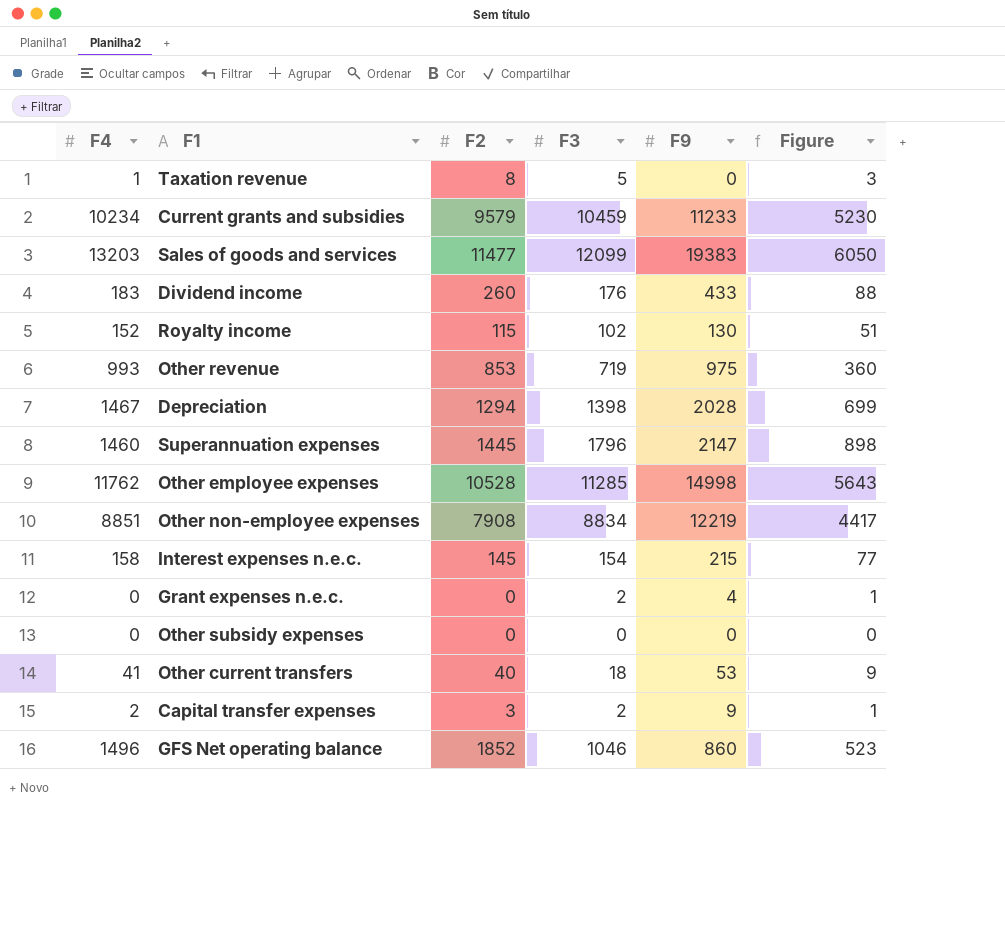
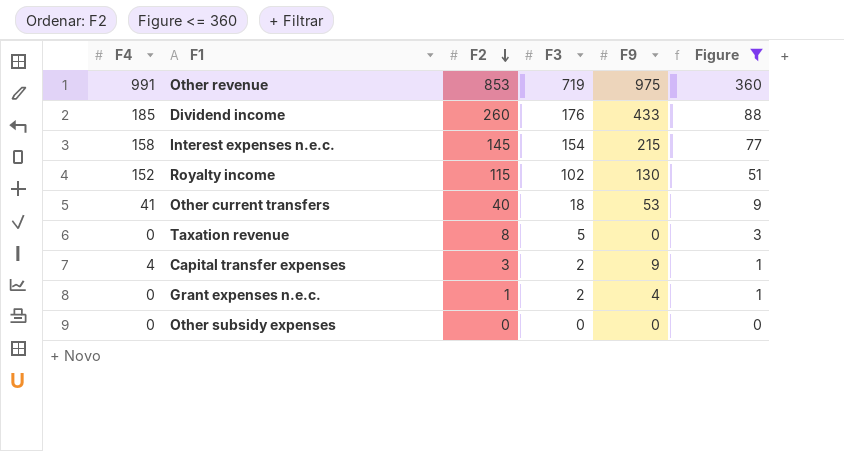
filter: none -> Figure <= 360
row order: none -> F2 descending
Other revenue | F4: 993 -> 991
Dividend income | F4: 183 -> 185
Taxation revenue | F4: 1 -> 0
Capital transfer expenses | F4: 2 -> 4
Grant expenses n.e.c. | F2: 0 -> 1

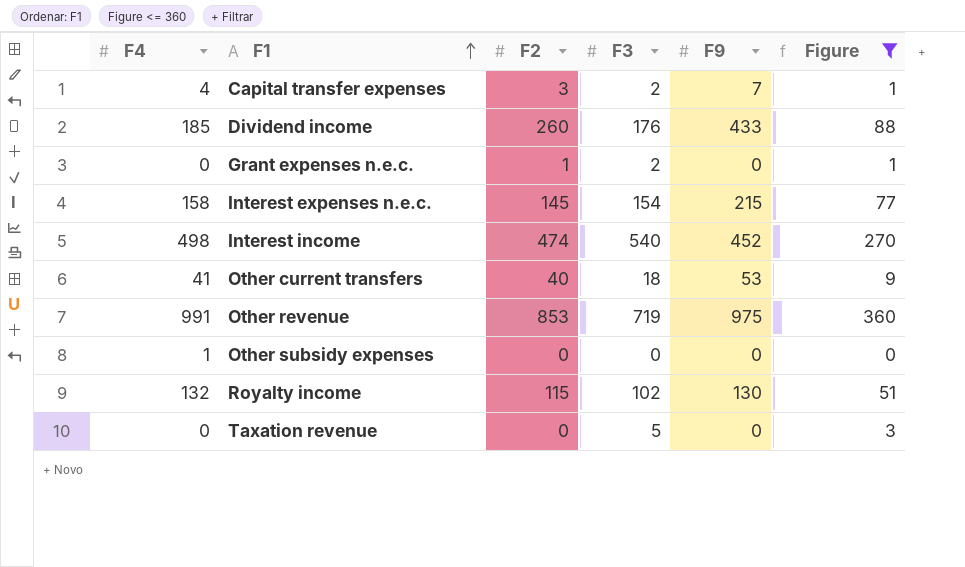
row order: F2 descending -> F1 ascending
Capital transfer expenses | F9: 9 -> 7
Grant expenses n.e.c. | F9: 4 -> 0
row Interest income: none -> 498 | 474 | 540 | 452 | 270
Other subsidy expenses | F4: 0 -> 1
Royalty income | F4: 152 -> 132
Taxation revenue | F2: 8 -> 0

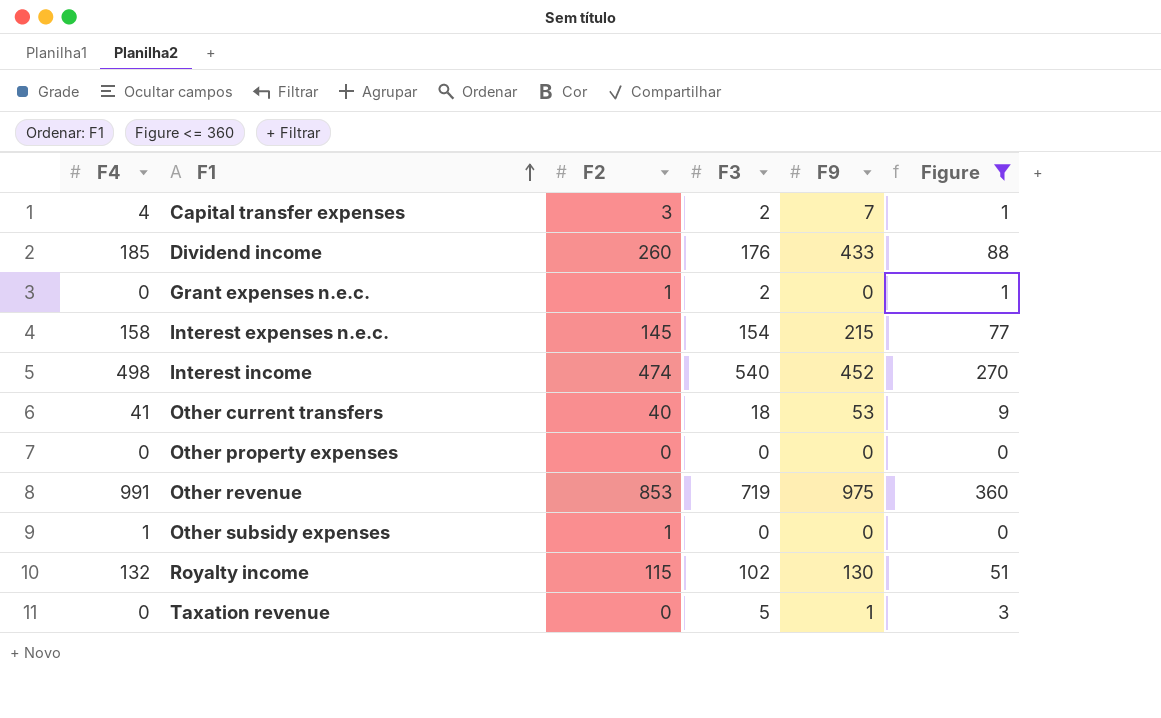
row Other property expenses: none -> 0 | 0 | 0 | 0 | 0
Other subsidy expenses | F2: 0 -> 1
Taxation revenue | F9: 0 -> 1

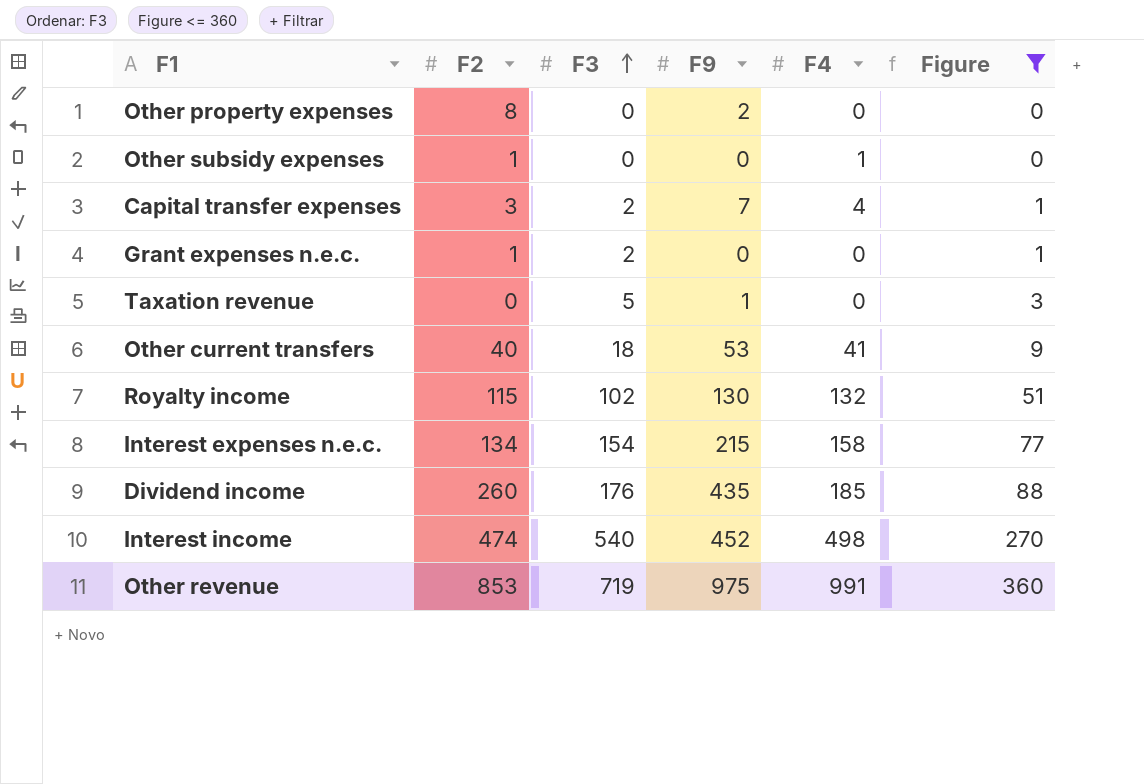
row order: F1 ascending -> F3 ascending
column F4 | position: 1 -> 5
Other property expenses | F2: 0 -> 8
Other property expenses | F9: 0 -> 2
Interest expenses n.e.c. | F2: 145 -> 134
Dividend income | F9: 433 -> 435

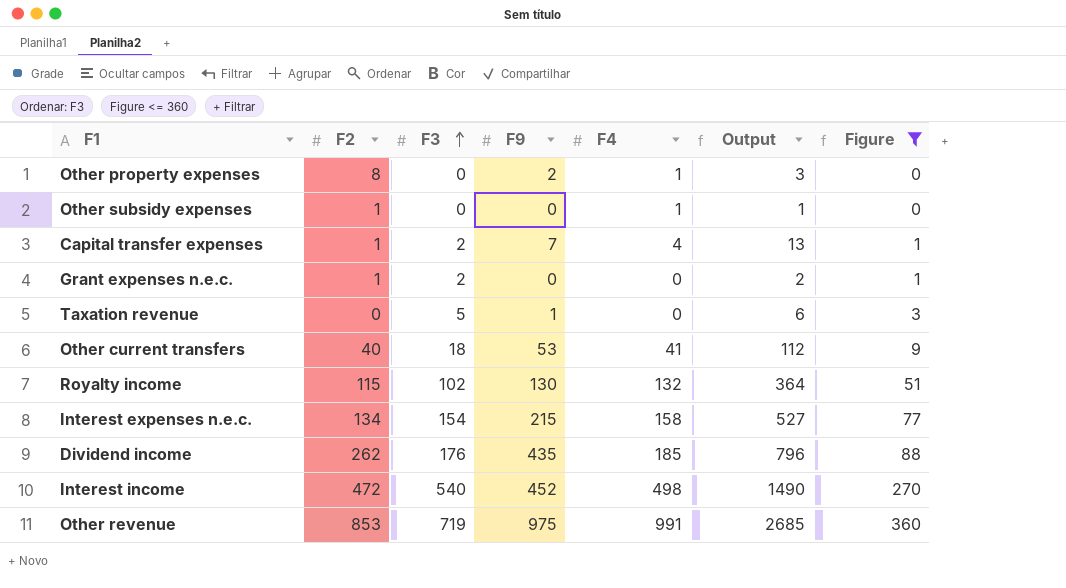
column Output | formula: none -> [F3] + [F9] + [F4]
Other property expenses | F4: 0 -> 1
Capital transfer expenses | F2: 3 -> 1
Dividend income | F2: 260 -> 262
Interest income | F2: 474 -> 472

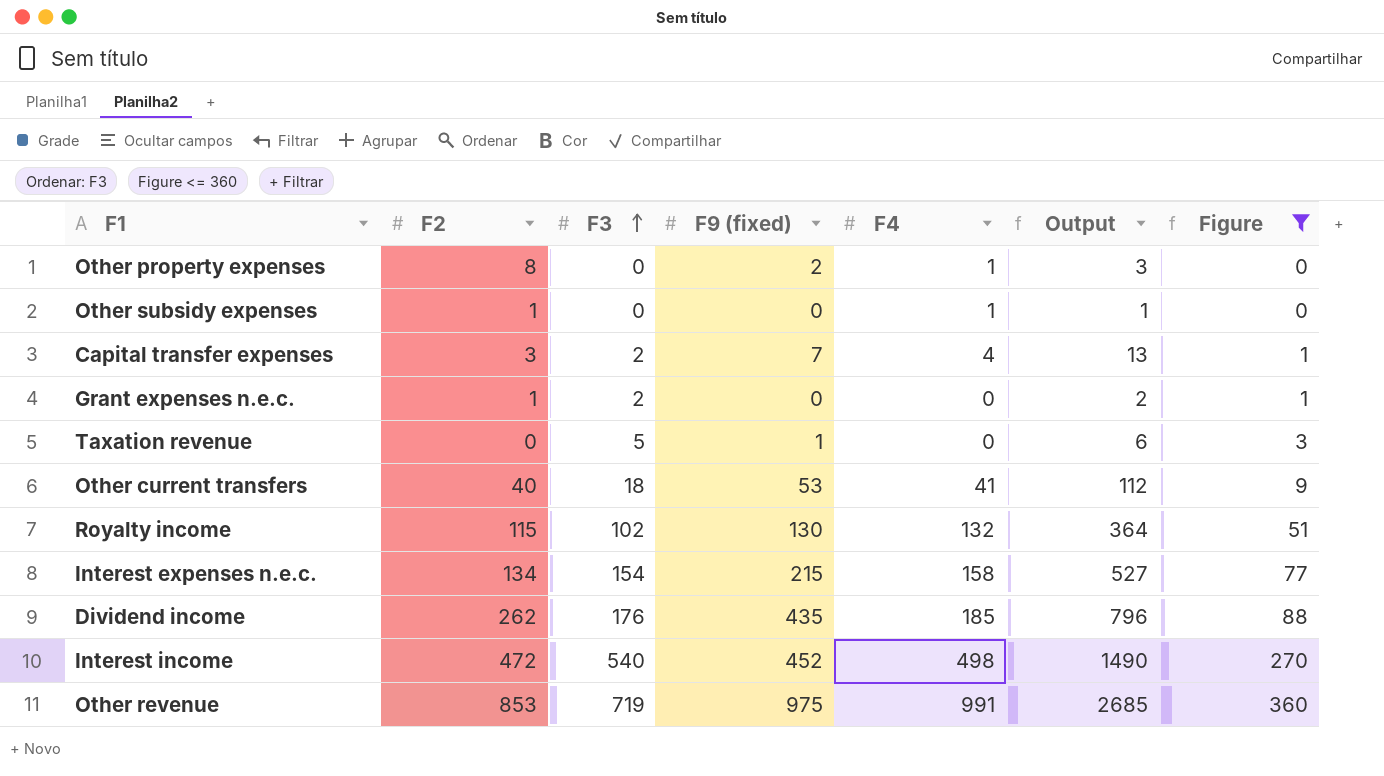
column name: F9 -> F9 (fixed)
Capital transfer expenses | F2: 1 -> 3

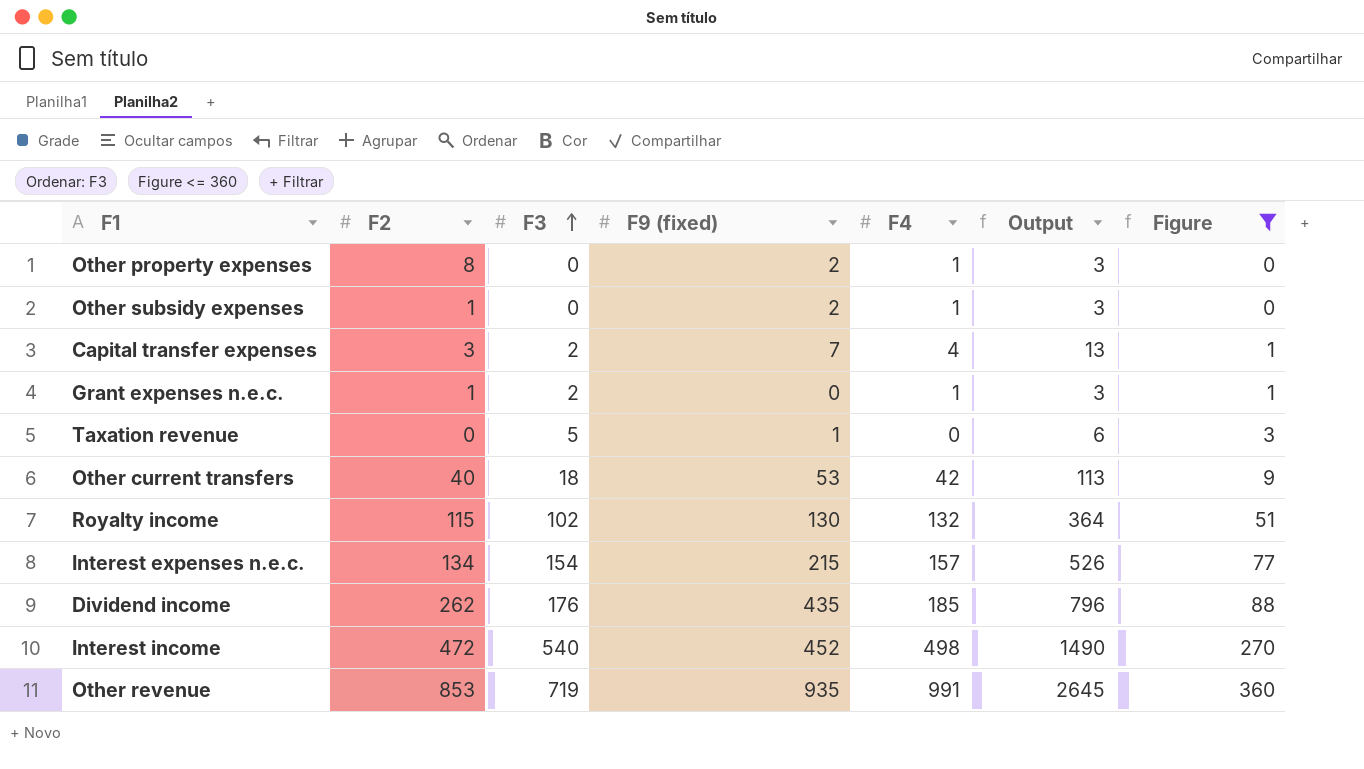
Other subsidy expenses | F9 (fixed): 0 -> 2
Other subsidy expenses | Output: 1 -> 3
Grant expenses n.e.c. | F4: 0 -> 1
Grant expenses n.e.c. | Output: 2 -> 3
Other current transfers | F4: 41 -> 42
Other current transfers | Output: 112 -> 113
Interest expenses n.e.c. | F4: 158 -> 157
Interest expenses n.e.c. | Output: 527 -> 526
Other revenue | F9 (fixed): 975 -> 935
Other revenue | Output: 2685 -> 2645

